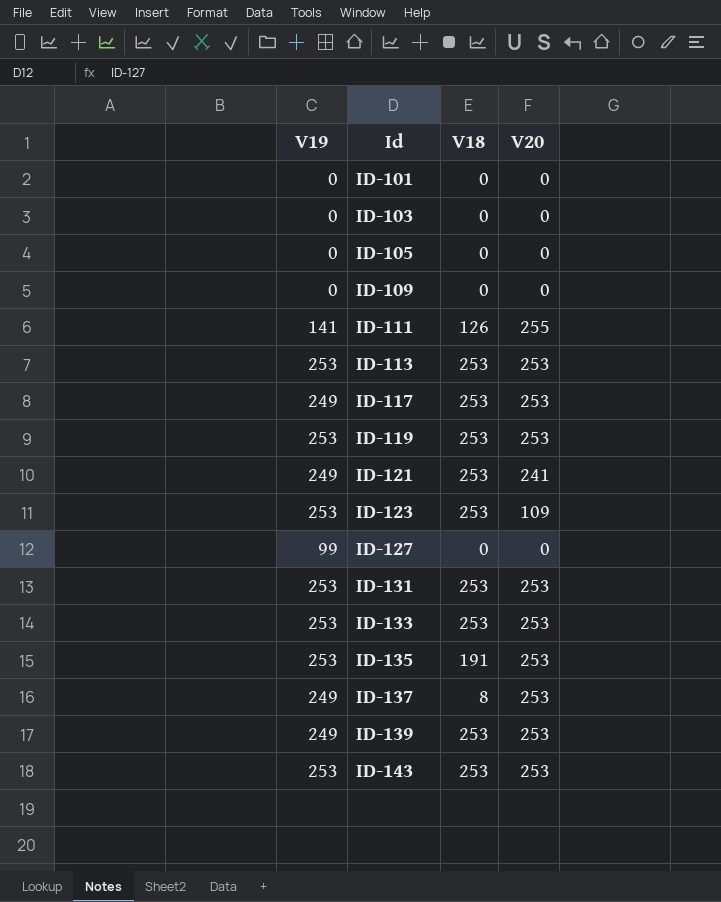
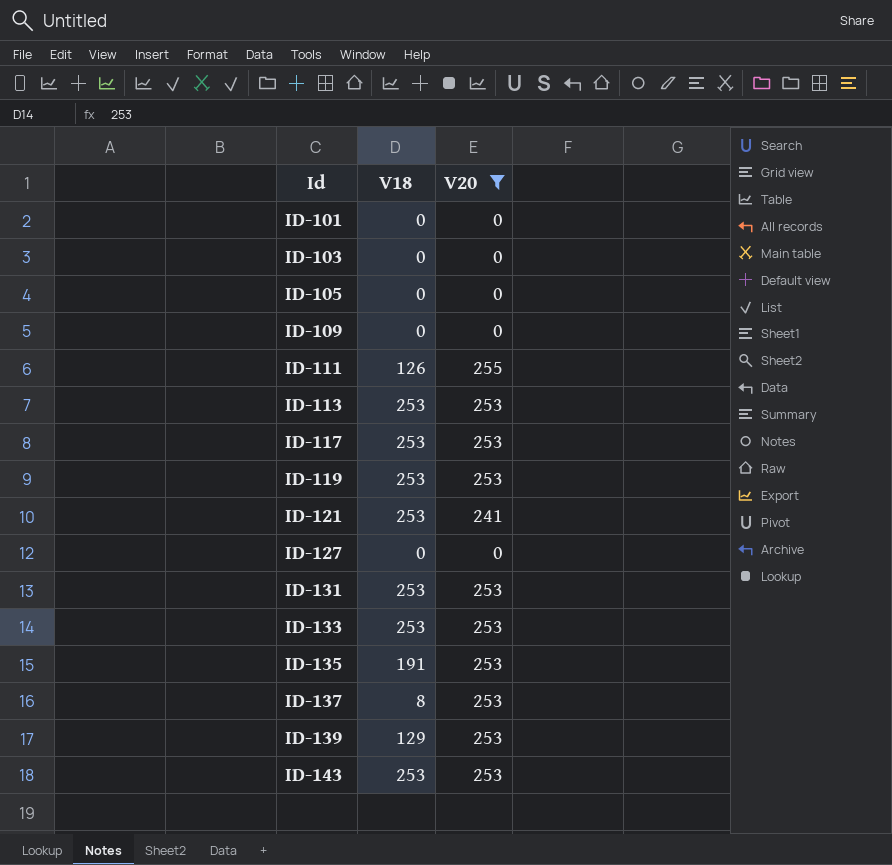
filter: none -> V20 != 109
column V19 | position: 1 -> none
ID-139 | V18: 253 -> 129

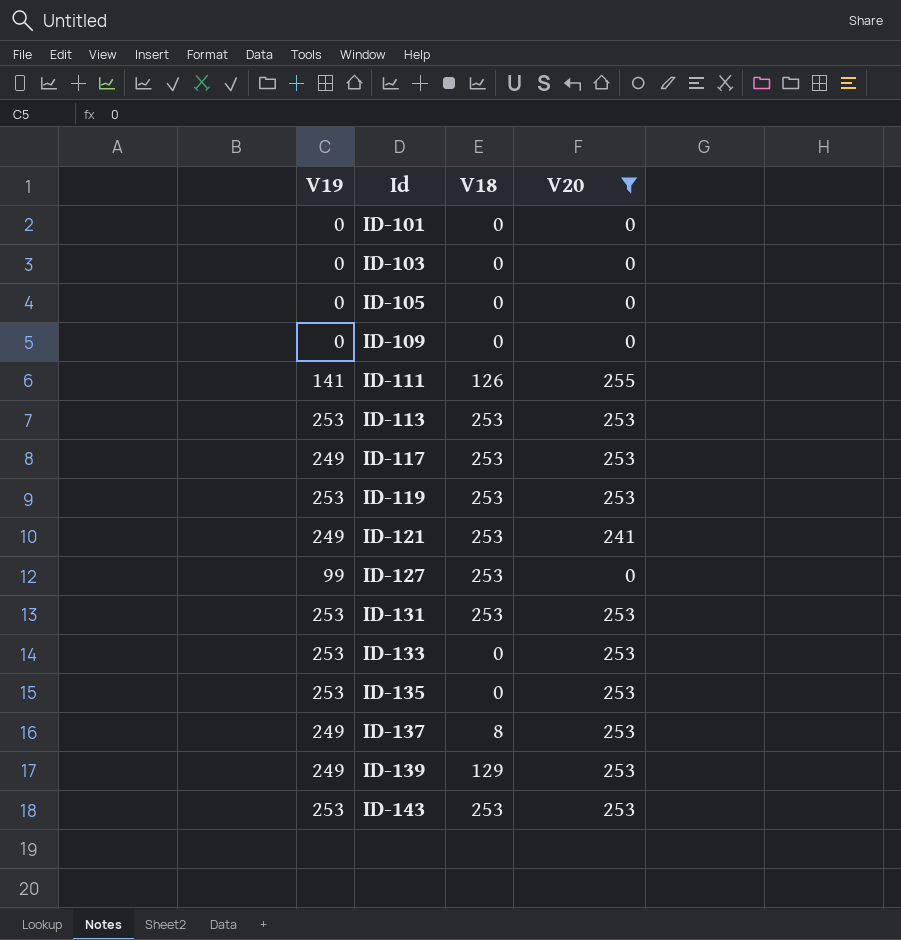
column V19 | position: none -> 1
ID-127 | V18: 0 -> 253
ID-133 | V18: 253 -> 0
ID-135 | V18: 191 -> 0

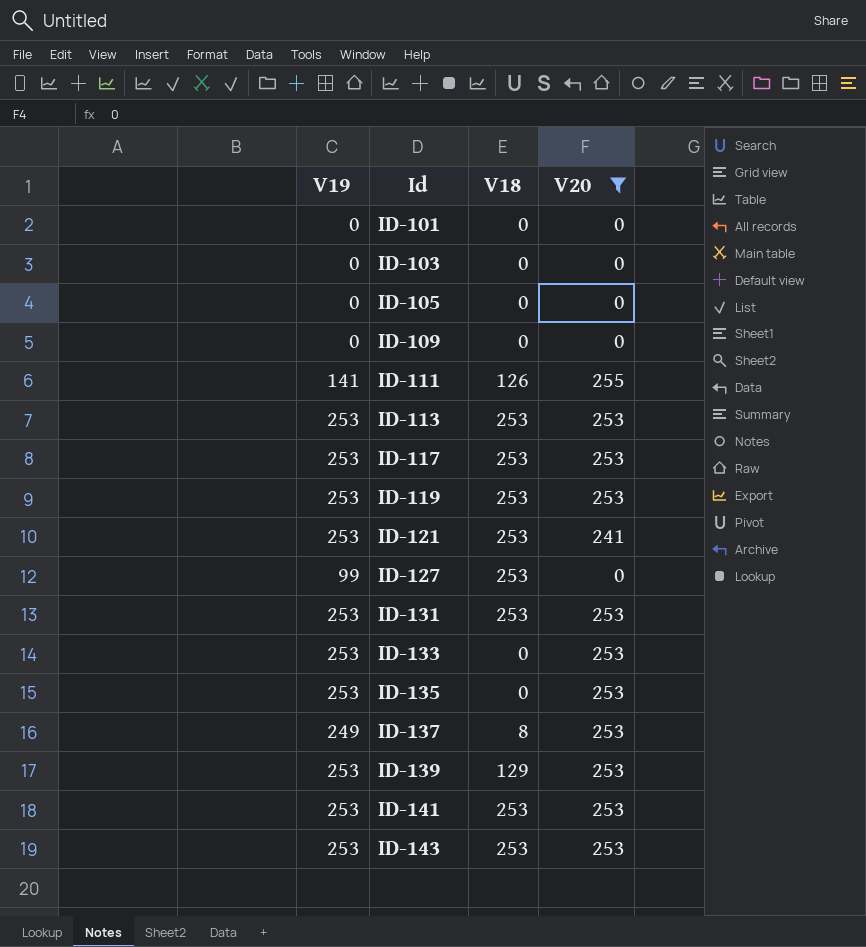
ID-117 | V19: 249 -> 253
ID-121 | V19: 249 -> 253
ID-139 | V19: 249 -> 253
row ID-141: none -> 253 | 253 | 253

